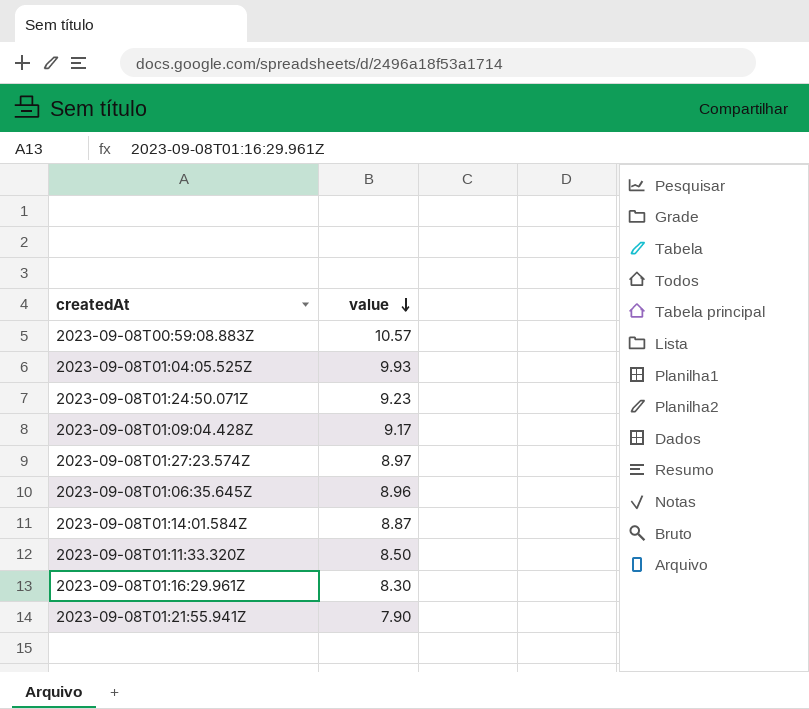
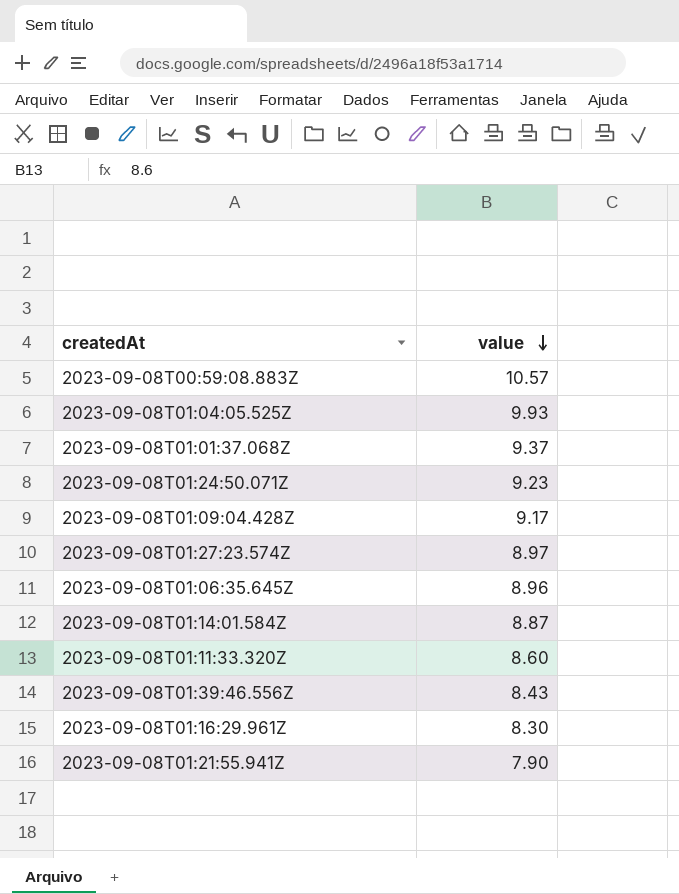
row 2023-09-08T01:01:37.068Z: none -> 9.37
2023-09-08T01:11:33.320Z | value: 8.50 -> 8.60
row 2023-09-08T01:39:46.556Z: none -> 8.43

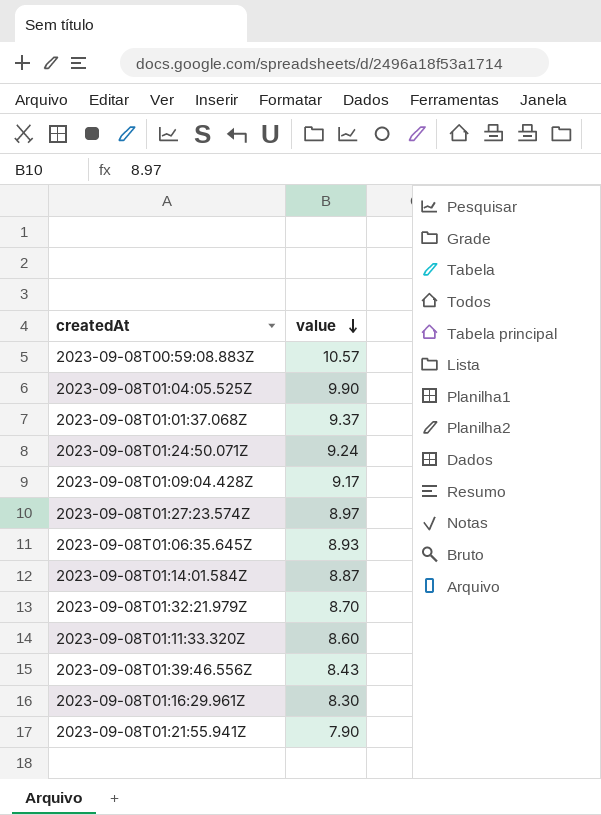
2023-09-08T01:04:05.525Z | value: 9.93 -> 9.90
2023-09-08T01:24:50.071Z | value: 9.23 -> 9.24
2023-09-08T01:06:35.645Z | value: 8.96 -> 8.93
row 2023-09-08T01:32:21.979Z: none -> 8.70

